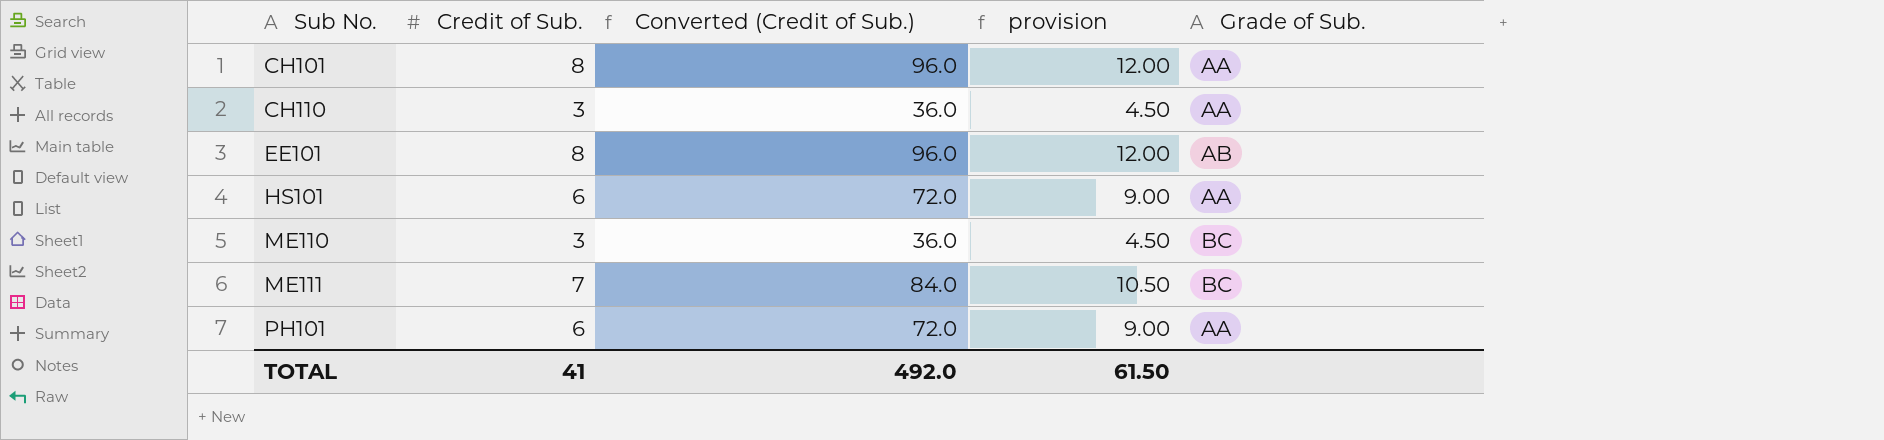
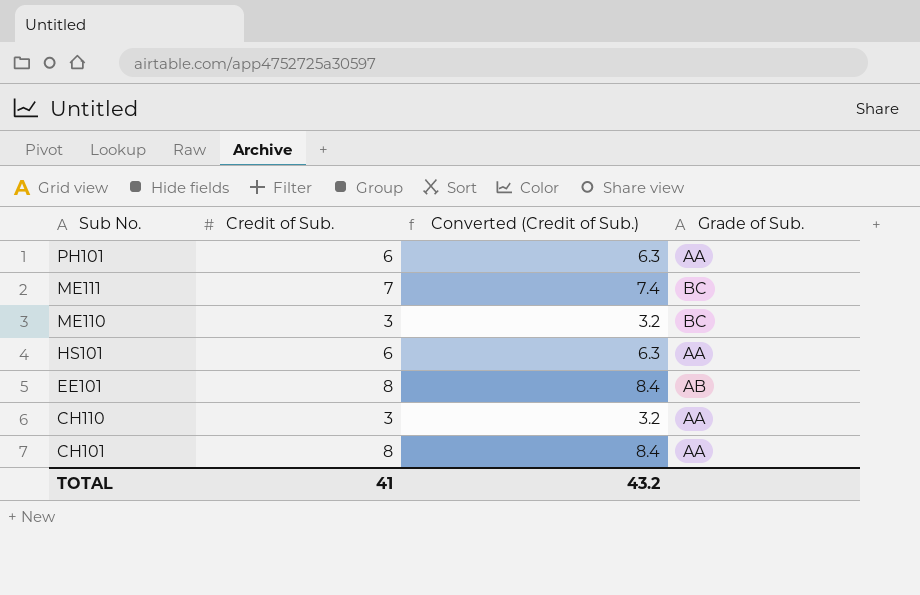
row order: Sub No. ascending -> Sub No. descending
column provision | formula: [Credit of Sub.] * 1.5 -> none
column Converted (Credit of Sub.) | formula: [Credit of Sub.] * 12 -> [Credit of Sub.] * 1.05
TOTAL | Converted (Credit of Sub.): 492.0 -> 43.2

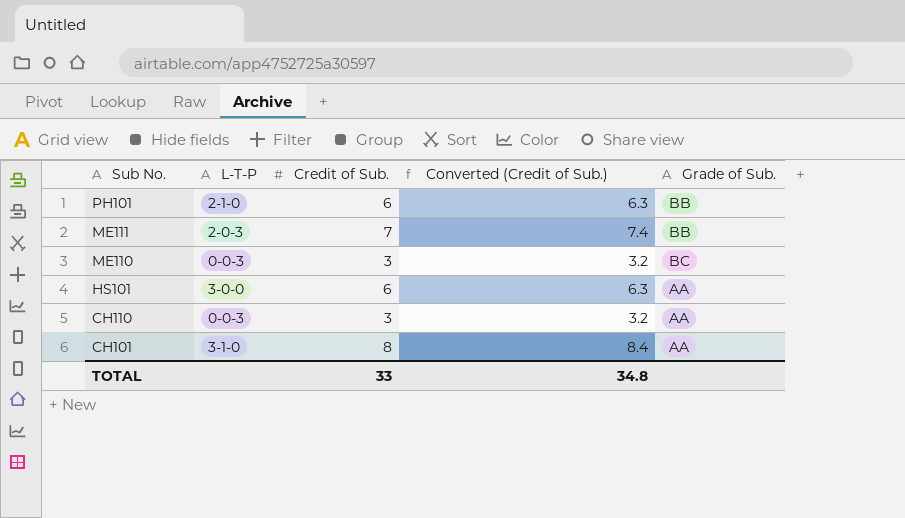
column L-T-P | position: none -> 2
row EE101: 8 | 8.4 | AB -> none
PH101 | Grade of Sub.: AA -> BB
ME111 | Grade of Sub.: BC -> BB
TOTAL | Credit of Sub.: 41 -> 33
TOTAL | Converted (Credit of Sub.): 43.2 -> 34.8

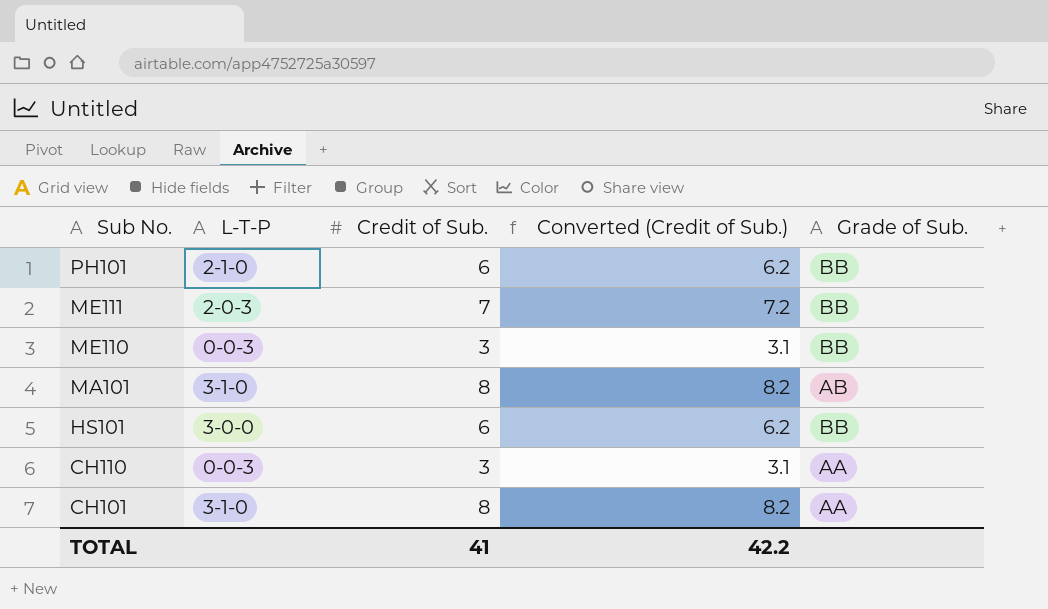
column Converted (Credit of Sub.) | formula: [Credit of Sub.] * 1.05 -> [Credit of Sub.] * 1.03
ME110 | Grade of Sub.: BC -> BB
row MA101: none -> 3-1-0 | 8 | 8.2 | AB
HS101 | Grade of Sub.: AA -> BB
TOTAL | Credit of Sub.: 33 -> 41
TOTAL | Converted (Credit of Sub.): 34.8 -> 42.2

